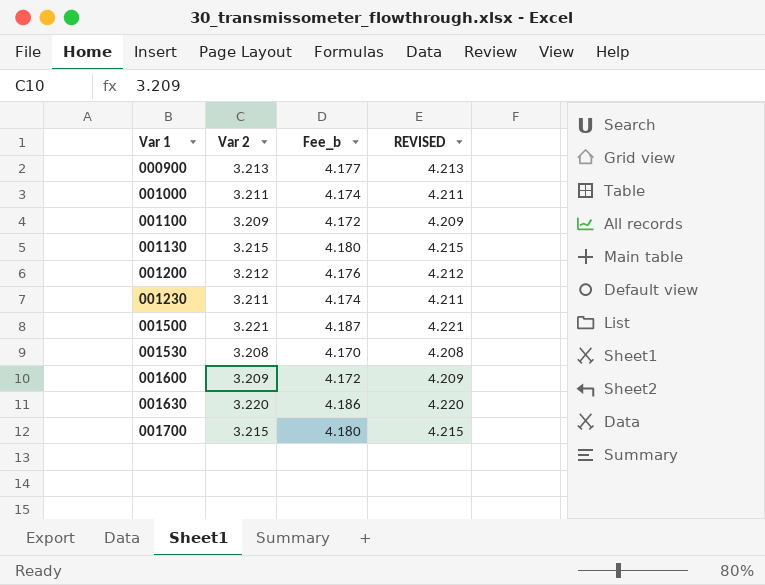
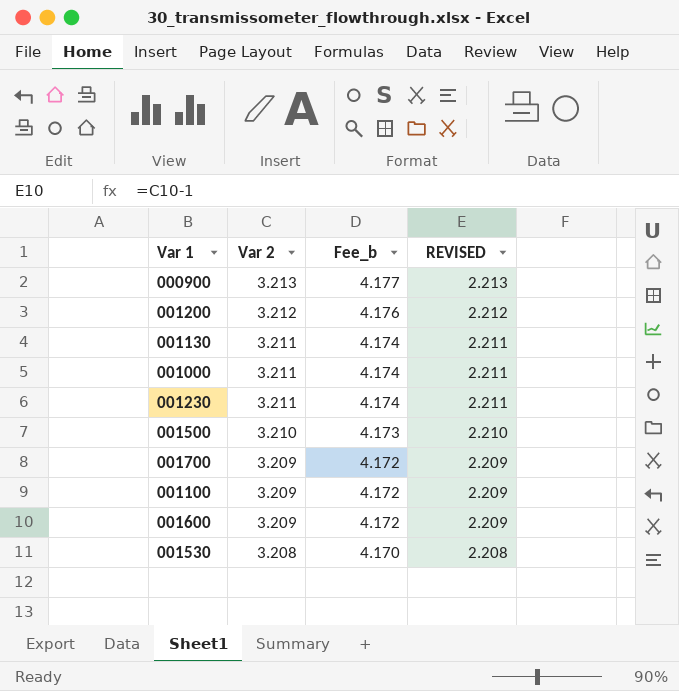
row order: Var 1 ascending -> Var 2 descending
column REVISED | formula: [Var 2] + 1 -> [Var 2] - 1
row 001630: 3.220 | 4.186 | 4.220 -> none
001130 | Var 2: 3.215 -> 3.211
001130 | Fee_b: 4.180 -> 4.174
001500 | Var 2: 3.221 -> 3.210
001500 | Fee_b: 4.187 -> 4.173
001700 | Var 2: 3.215 -> 3.209
001700 | Fee_b: 4.180 -> 4.172

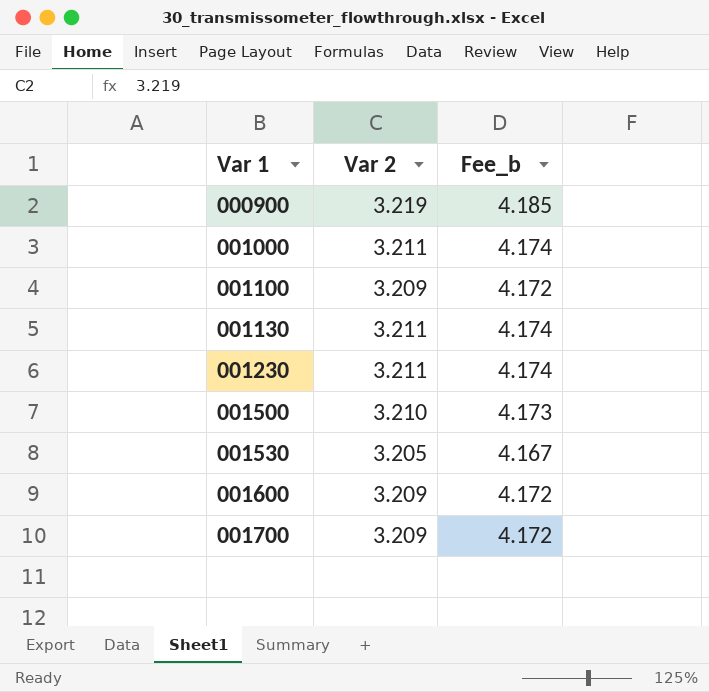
row order: Var 2 descending -> Var 1 ascending
column REVISED | formula: [Var 2] - 1 -> none
row 001200: 3.212 | 4.176 | 2.212 -> none
000900 | Var 2: 3.213 -> 3.219
000900 | Fee_b: 4.177 -> 4.185
001530 | Var 2: 3.208 -> 3.205
001530 | Fee_b: 4.170 -> 4.167

